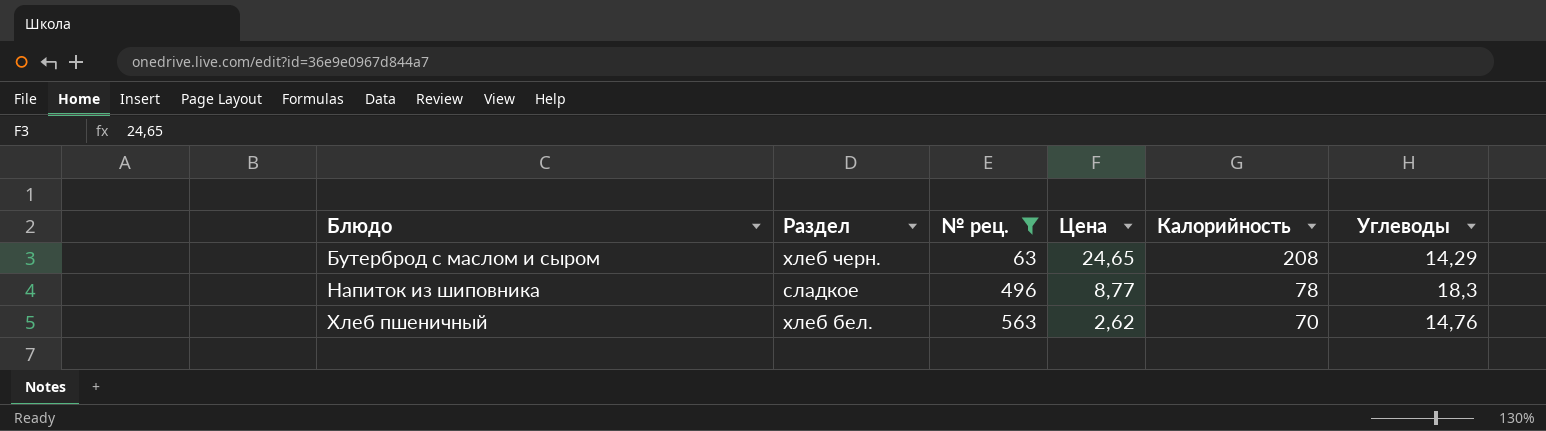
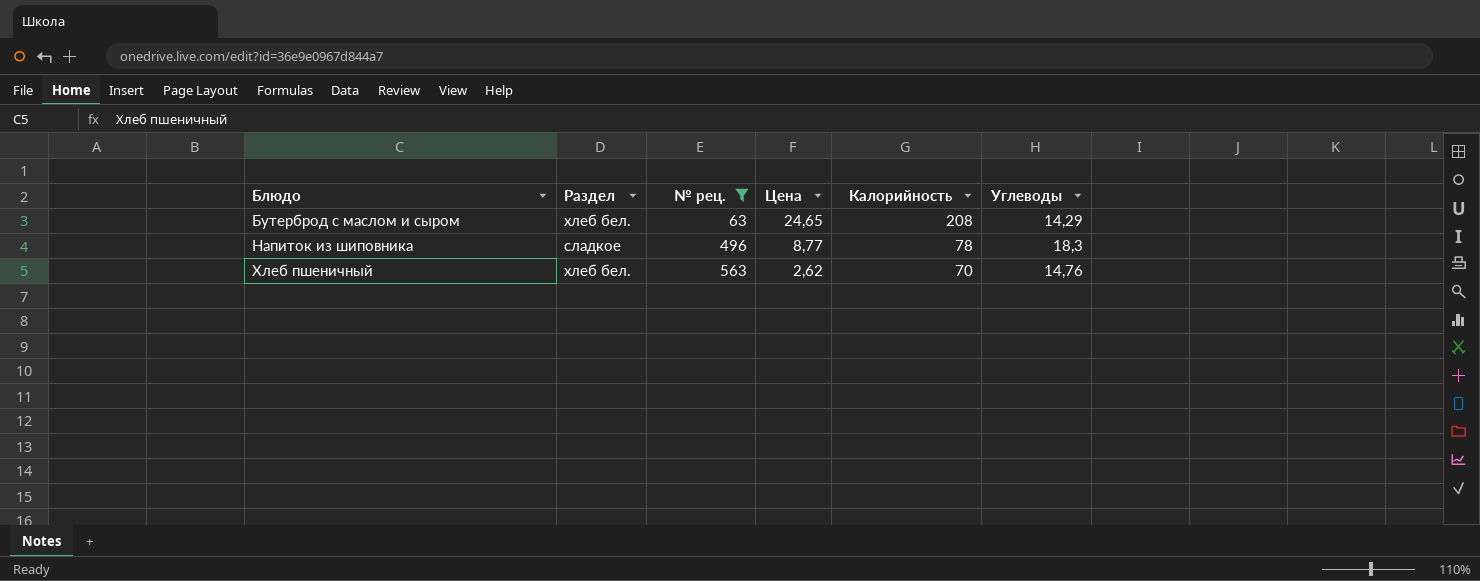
Бутерброд с маслом и сыром | Раздел: хлеб черн. -> хлеб бел.

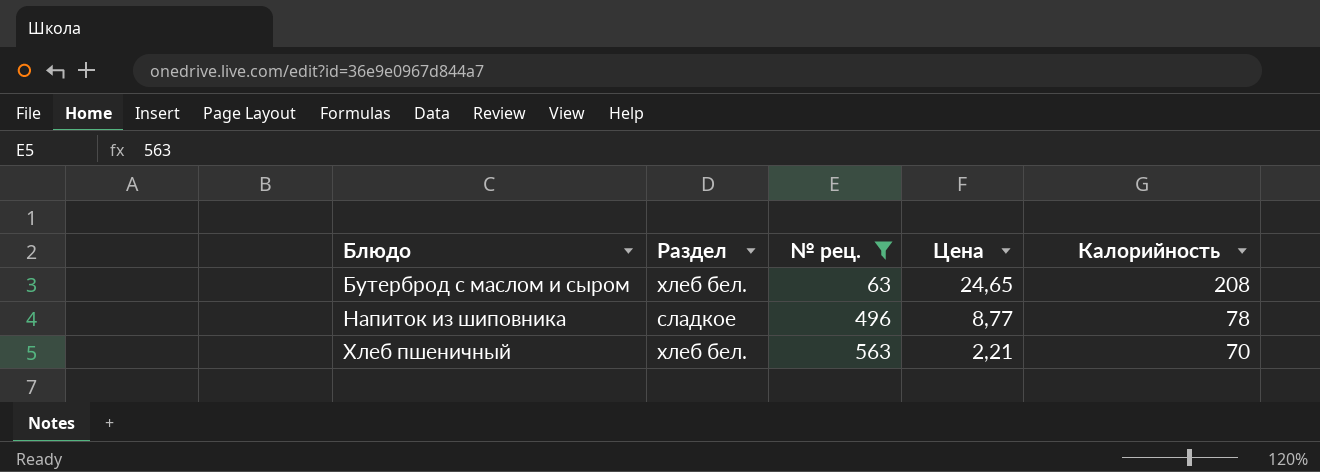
column Углеводы | position: 6 -> none
Хлеб пшеничный | Цена: 2,62 -> 2,21

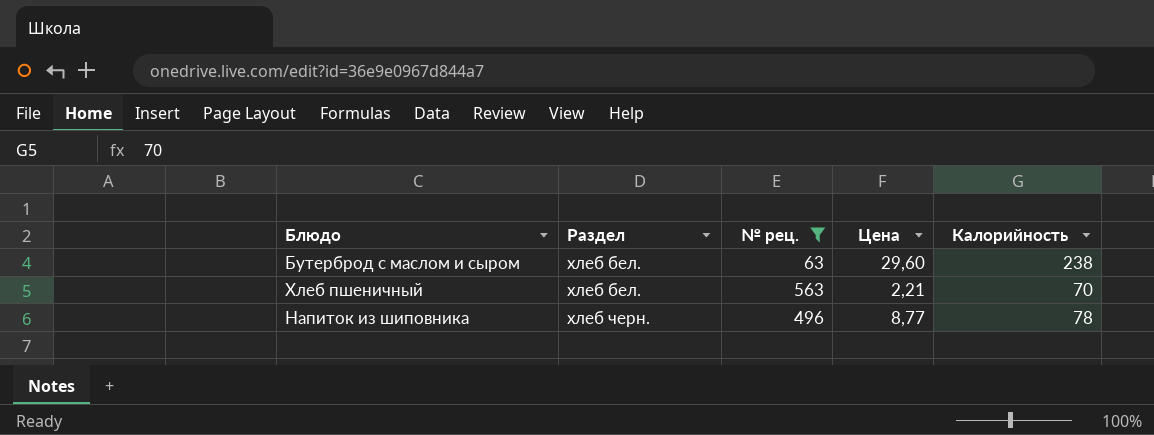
row order: Блюдо ascending -> Раздел ascending
Бутерброд с маслом и сыром | Цена: 24,65 -> 29,60
Бутерброд с маслом и сыром | Калорийность: 208 -> 238
Напиток из шиповника | Раздел: сладкое -> хлеб черн.

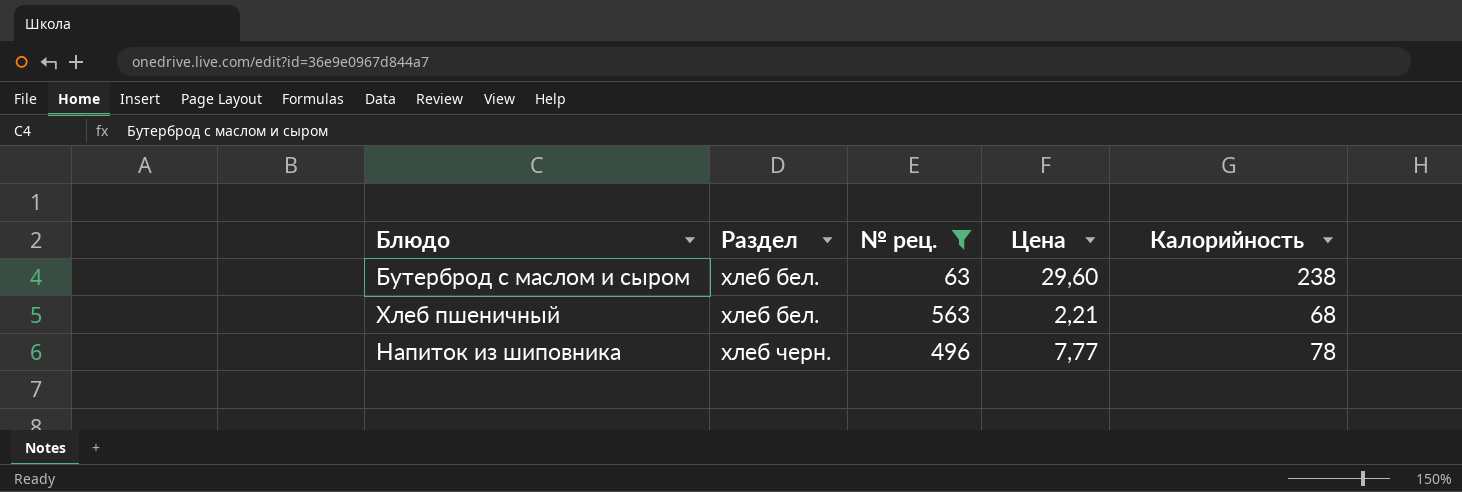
Хлеб пшеничный | Калорийность: 70 -> 68
Напиток из шиповника | Цена: 8,77 -> 7,77

